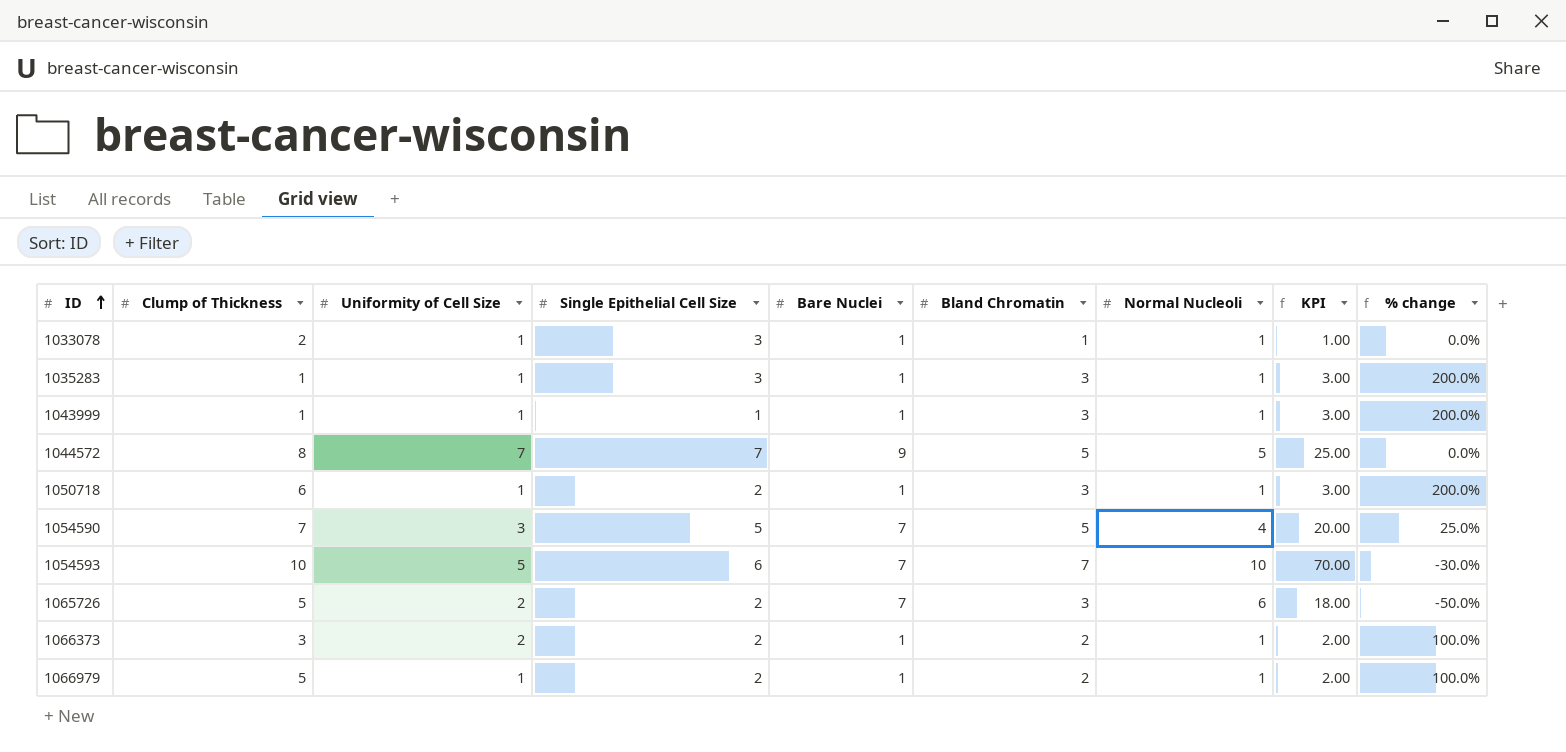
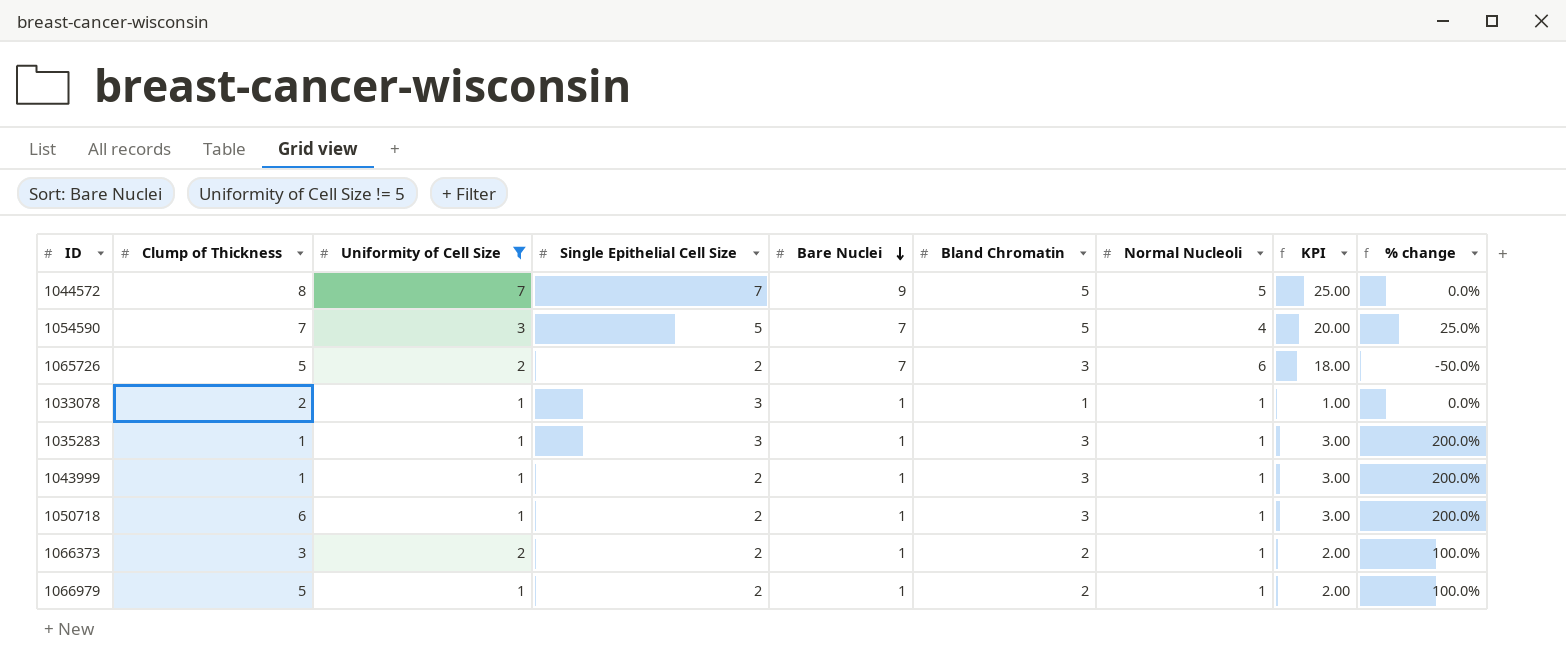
filter: none -> Uniformity of Cell Size != 5
row order: ID ascending -> Bare Nuclei descending
1043999 | Single Epithelial Cell Size: 1 -> 2

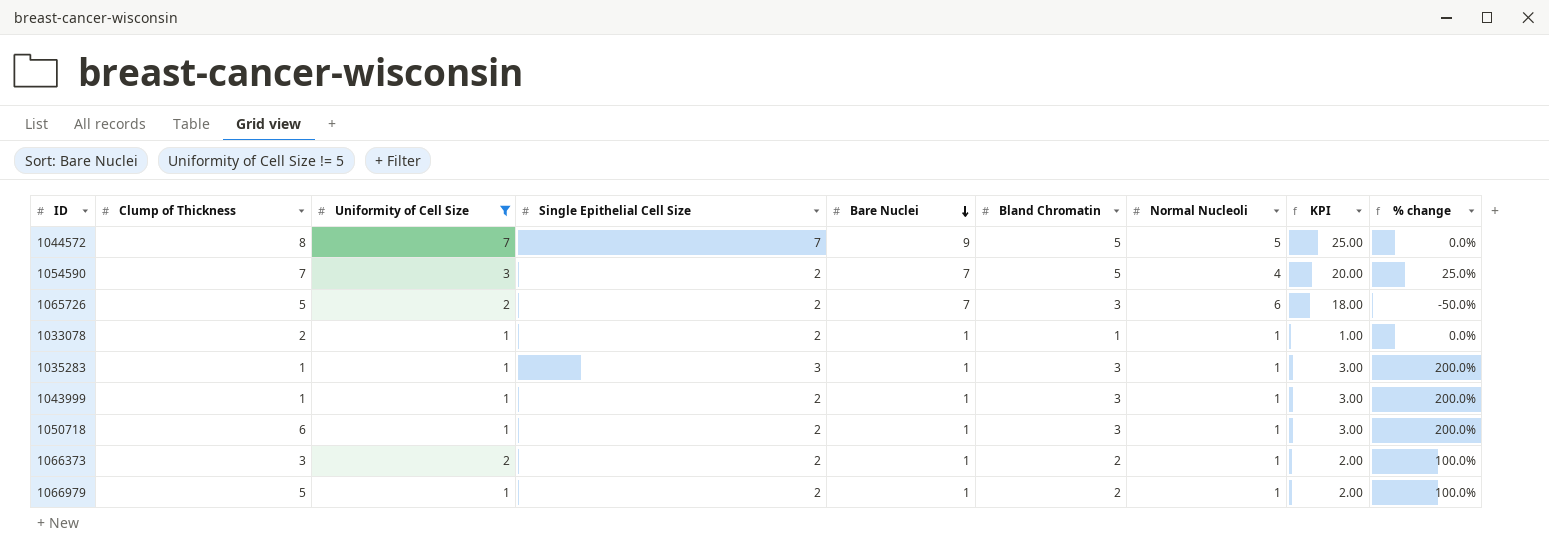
1054590 | Single Epithelial Cell Size: 5 -> 2
1033078 | Single Epithelial Cell Size: 3 -> 2

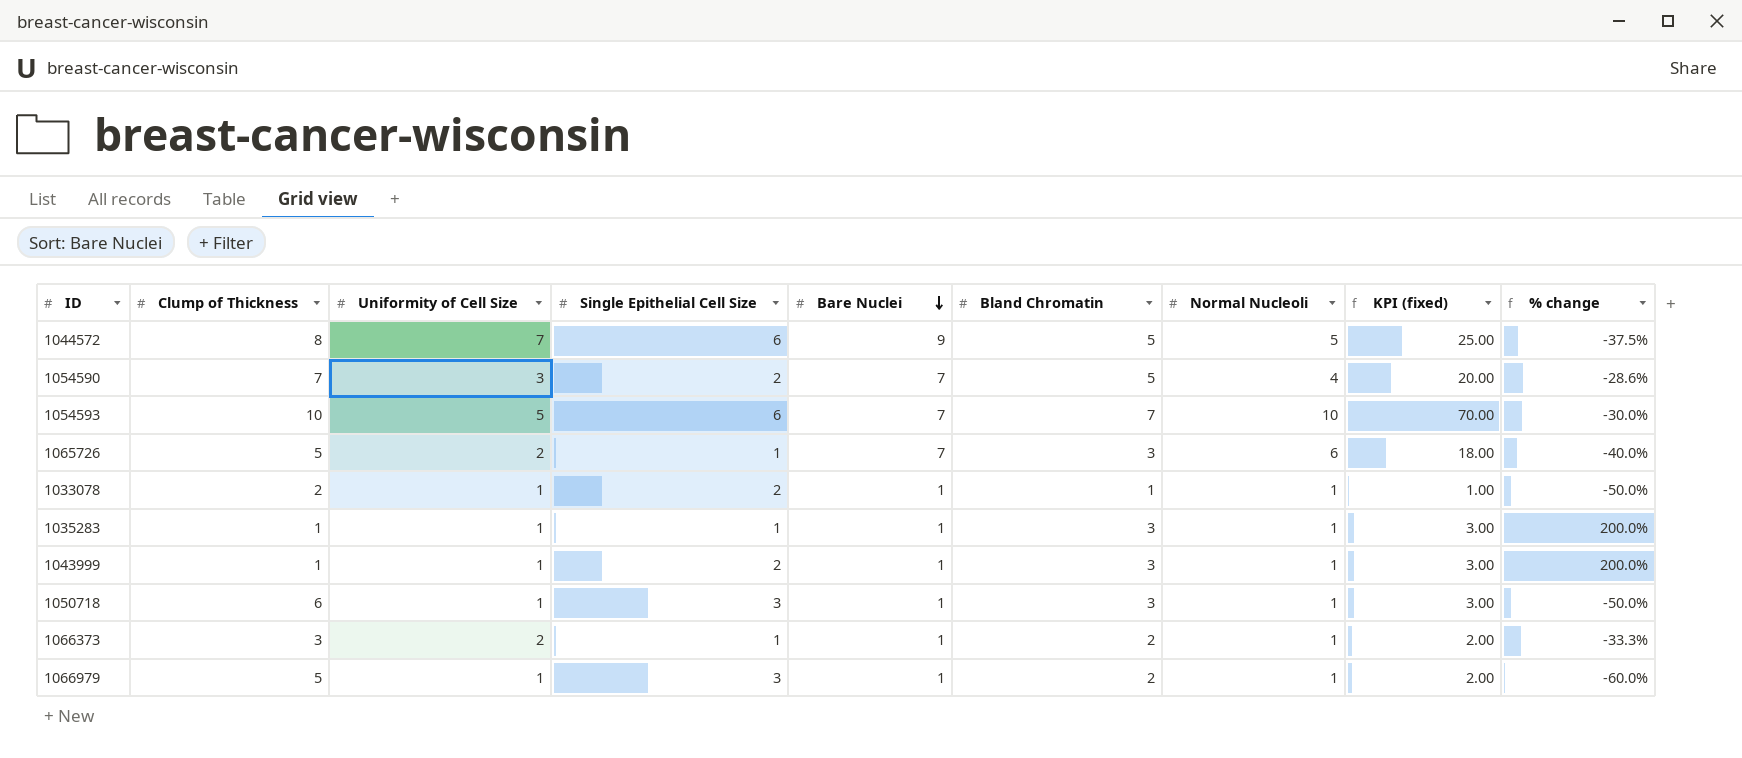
filter: Uniformity of Cell Size != 5 -> none
column name: KPI -> KPI (fixed)
column % change | formula: ([Bland Chromatin] - [Normal Nucleoli]) / [Normal Nucleoli] -> ([Bland Chromatin] - [Clump of Thickness]) / [Clump of Thickness]
1044572 | Single Epithelial Cell Size: 7 -> 6
1065726 | Single Epithelial Cell Size: 2 -> 1
1035283 | Single Epithelial Cell Size: 3 -> 1
1050718 | Single Epithelial Cell Size: 2 -> 3
1066373 | Single Epithelial Cell Size: 2 -> 1
1066979 | Single Epithelial Cell Size: 2 -> 3

